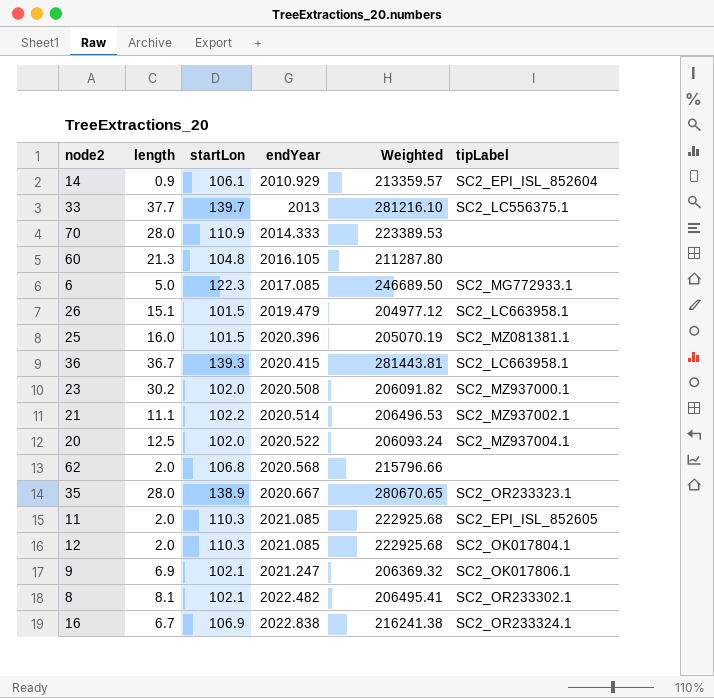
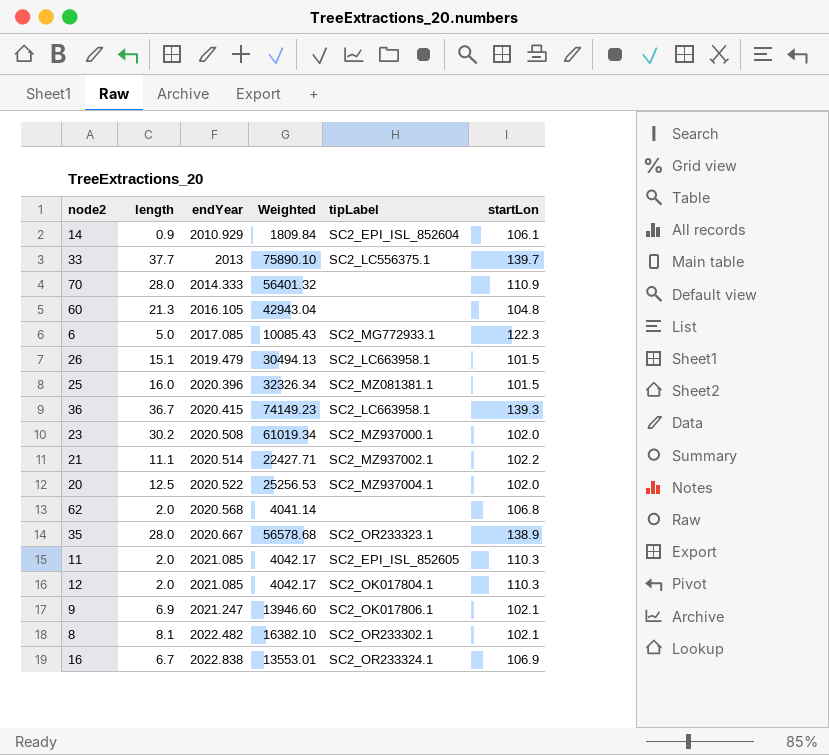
column Weighted | formula: [startLon] * [endYear] -> [length] * [endYear]
column startLon | position: 3 -> 6

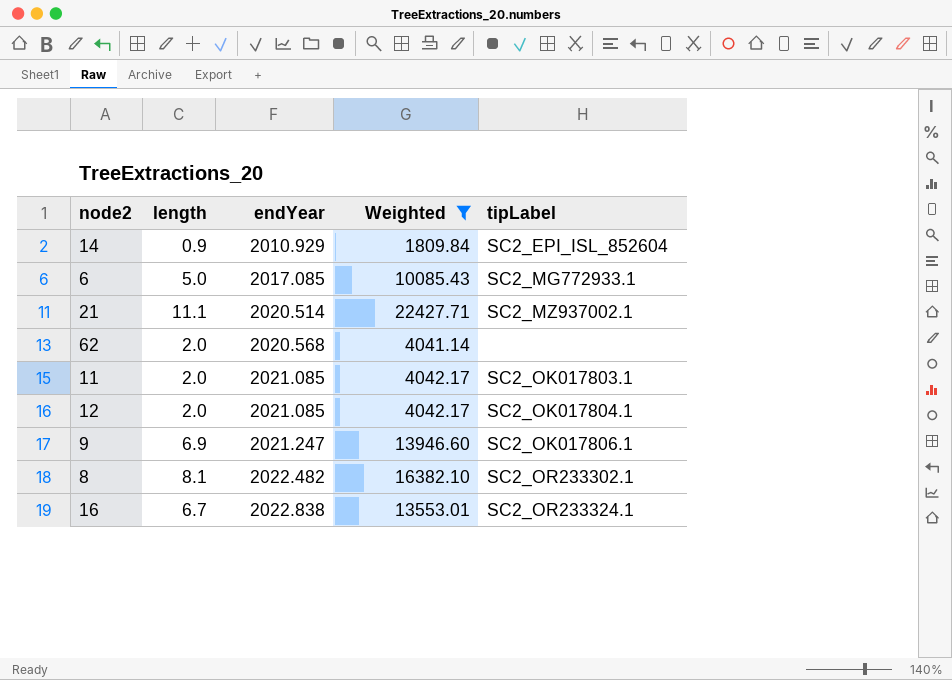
filter: none -> Weighted <= 22427.71
column startLon | position: 6 -> none
11 | tipLabel: SC2_EPI_ISL_852605 -> SC2_OK017803.1

